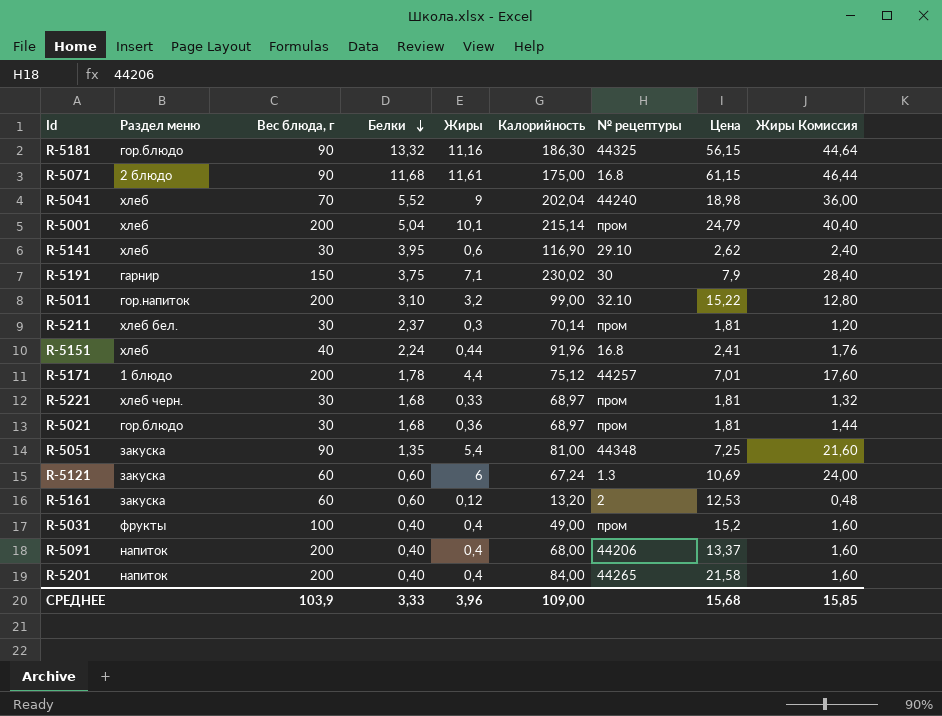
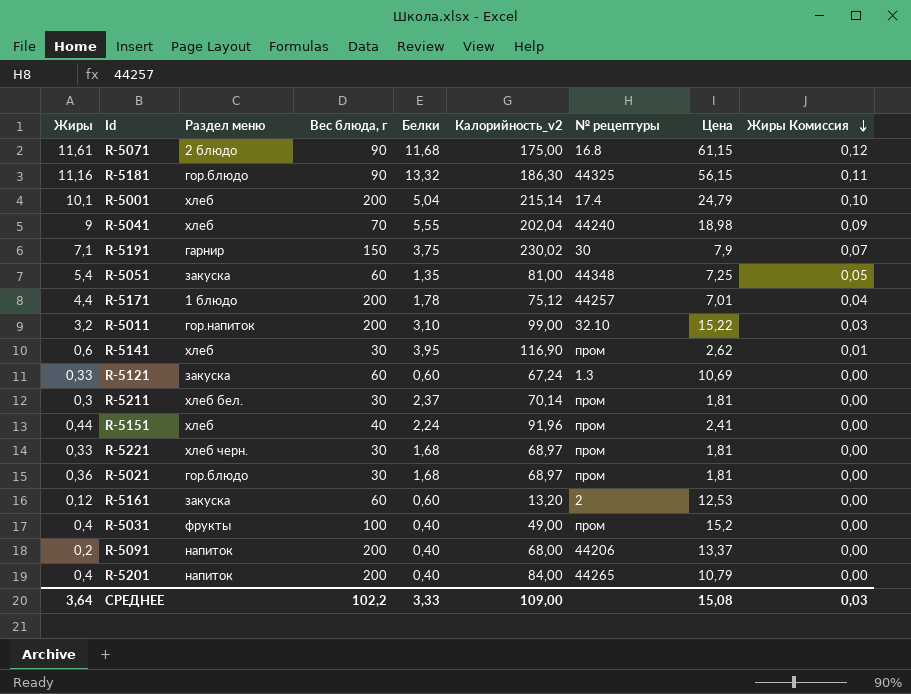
row order: Белки descending -> Жиры Комиссия descending
column Жиры | position: 5 -> 1
column name: Калорийность -> Калорийность_v2
column Жиры Комиссия | formula: [Жиры] * 4 -> [Жиры] * 0,01
R-5001 | № рецептуры: пром -> 17.4
R-5041 | Белки: 5,52 -> 5,55
R-5051 | Вес блюда, г: 90 -> 60
R-5141 | № рецептуры: 29.10 -> пром
R-5121 | Жиры: 6 -> 0,33
R-5151 | № рецептуры: 16.8 -> пром
R-5091 | Жиры: 0,4 -> 0,2
R-5201 | Цена: 21,58 -> 10,79
СРЕДНЕЕ | Жиры: 3,96 -> 3,64
СРЕДНЕЕ | Вес блюда, г: 103,9 -> 102,2
СРЕДНЕЕ | Цена: 15,68 -> 15,08
СРЕДНЕЕ | Жиры Комиссия: 15,85 -> 0,03

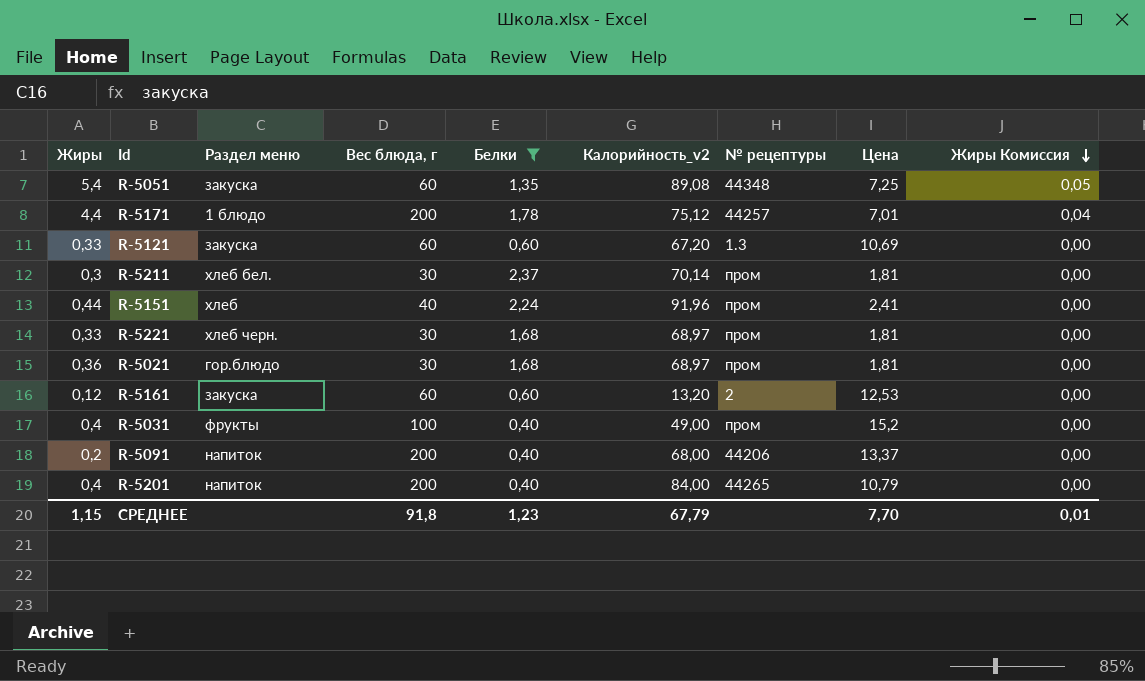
filter: none -> Белки <= 2,37
R-5051 | Калорийность_v2: 81,00 -> 89,08
R-5121 | Калорийность_v2: 67,24 -> 67,20
СРЕДНЕЕ | Жиры: 3,64 -> 1,15
СРЕДНЕЕ | Вес блюда, г: 102,2 -> 91,8
СРЕДНЕЕ | Белки: 3,33 -> 1,23
СРЕДНЕЕ | Калорийность_v2: 109,00 -> 67,79
СРЕДНЕЕ | Цена: 15,08 -> 7,70
СРЕДНЕЕ | Жиры Комиссия: 0,03 -> 0,01

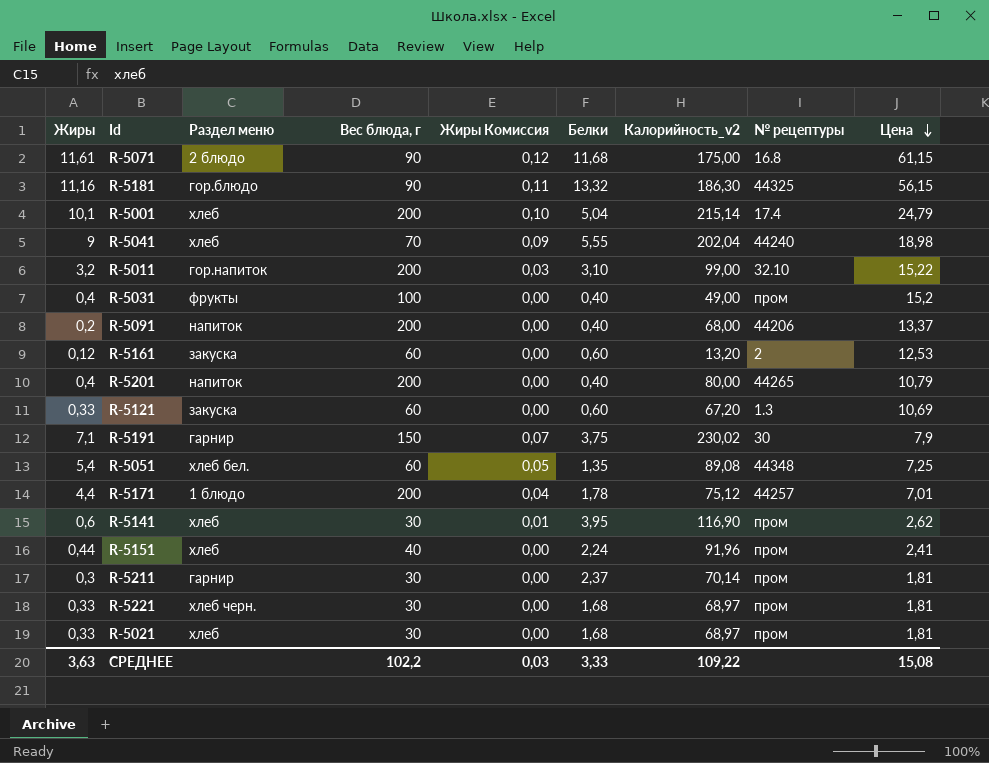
filter: Белки <= 2,37 -> none
row order: Жиры Комиссия descending -> Цена descending
column Жиры Комиссия | position: 9 -> 5
R-5201 | Калорийность_v2: 84,00 -> 80,00
R-5051 | Раздел меню: закуска -> хлеб бел.
R-5211 | Раздел меню: хлеб бел. -> гарнир
R-5021 | Жиры: 0,36 -> 0,33
R-5021 | Раздел меню: гор.блюдо -> хлеб
СРЕДНЕЕ | Жиры: 1,15 -> 3,63
СРЕДНЕЕ | Вес блюда, г: 91,8 -> 102,2
СРЕДНЕЕ | Жиры Комиссия: 0,01 -> 0,03
СРЕДНЕЕ | Белки: 1,23 -> 3,33
СРЕДНЕЕ | Калорийность_v2: 67,79 -> 109,22
СРЕДНЕЕ | Цена: 7,70 -> 15,08

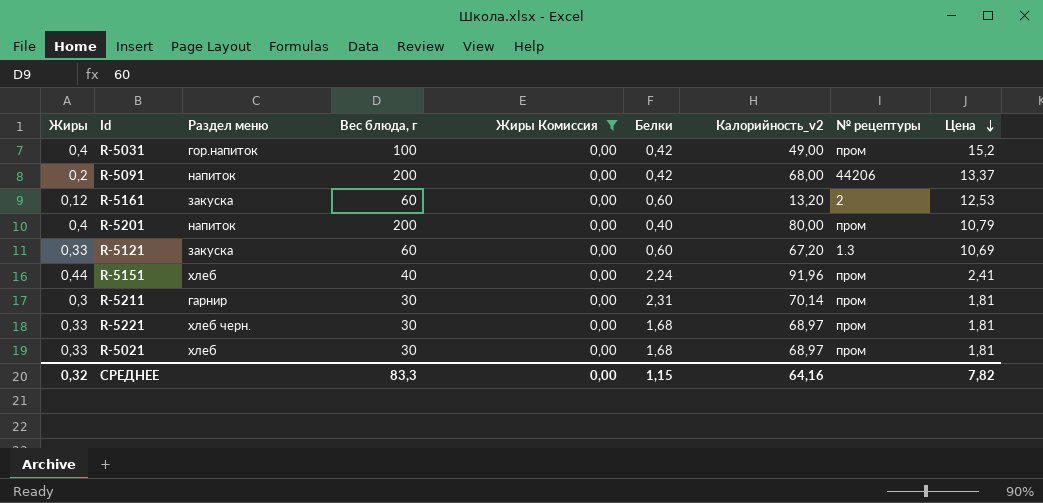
filter: none -> Жиры Комиссия = 0,00
R-5031 | Раздел меню: фрукты -> гор.напиток
R-5031 | Белки: 0,40 -> 0,42
R-5091 | Белки: 0,40 -> 0,42
R-5201 | № рецептуры: 44265 -> пром
R-5211 | Белки: 2,37 -> 2,31
СРЕДНЕЕ | Жиры: 3,63 -> 0,32
СРЕДНЕЕ | Вес блюда, г: 102,2 -> 83,3
СРЕДНЕЕ | Жиры Комиссия: 0,03 -> 0,00
СРЕДНЕЕ | Белки: 3,33 -> 1,15
СРЕДНЕЕ | Калорийность_v2: 109,22 -> 64,16
СРЕДНЕЕ | Цена: 15,08 -> 7,82

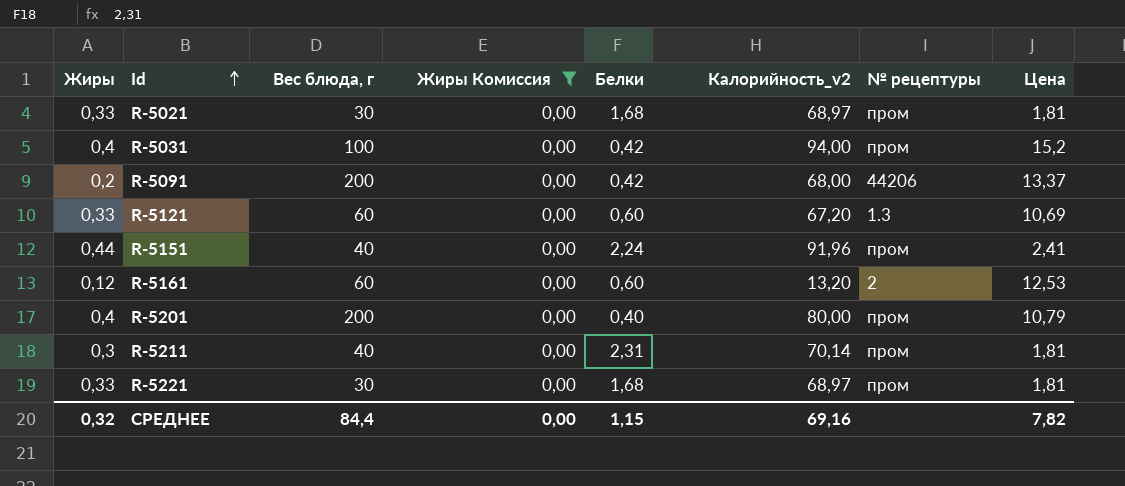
row order: Цена descending -> Id ascending
column Раздел меню | position: 3 -> none
R-5031 | Калорийность_v2: 49,00 -> 94,00
R-5211 | Вес блюда, г: 30 -> 40
СРЕДНЕЕ | Вес блюда, г: 83,3 -> 84,4
СРЕДНЕЕ | Калорийность_v2: 64,16 -> 69,16

